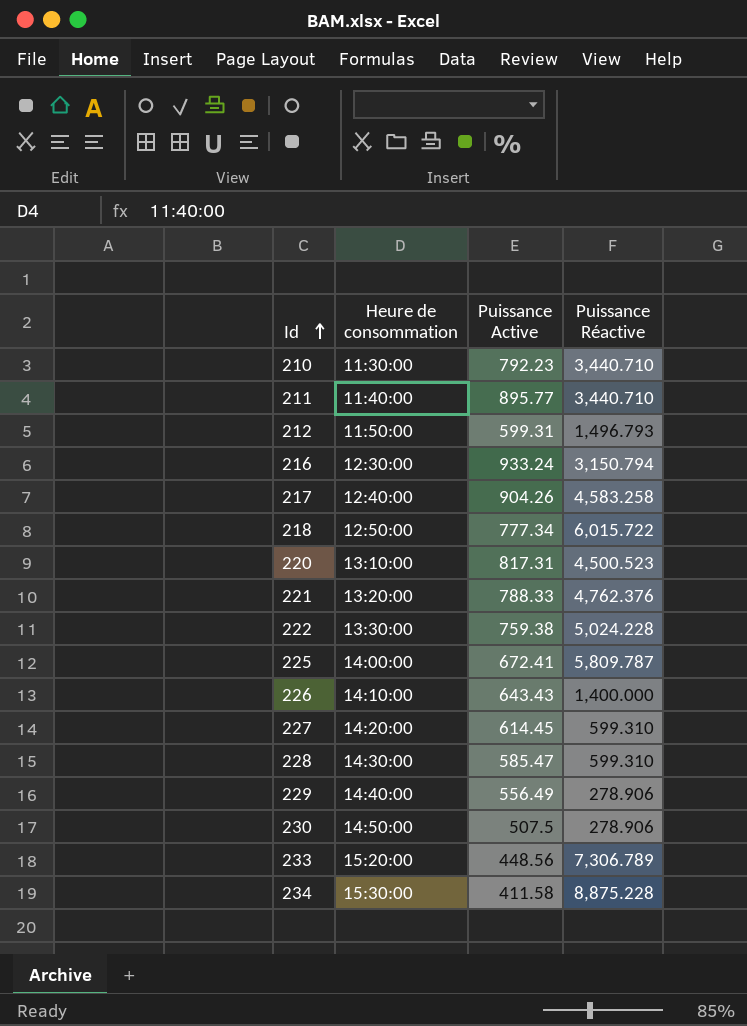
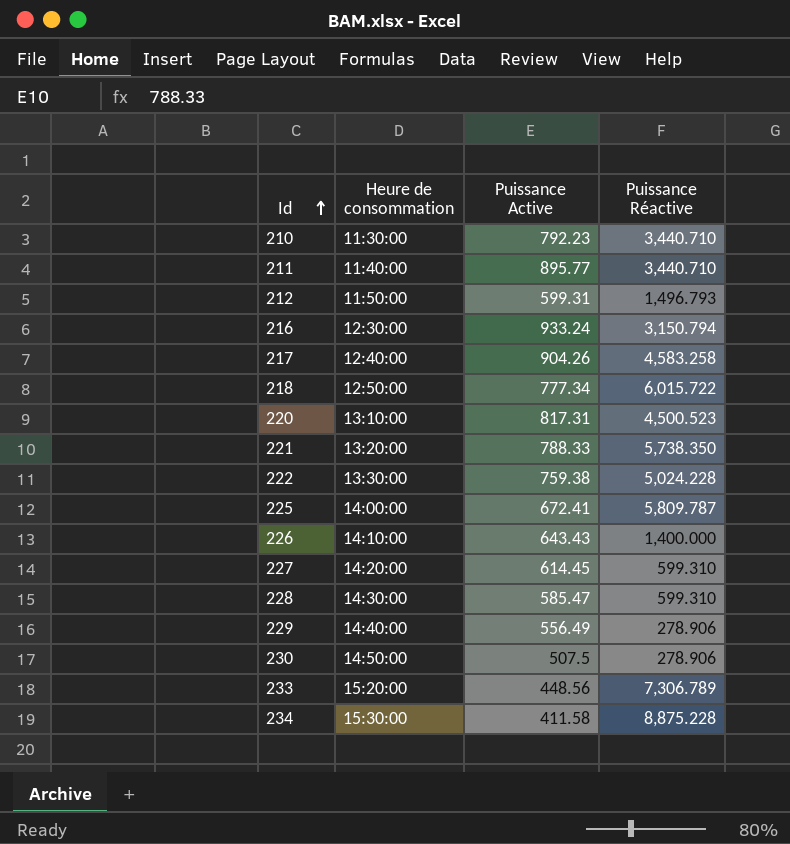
221 | Puissance Réactive: 4,762.376 -> 5,738.350

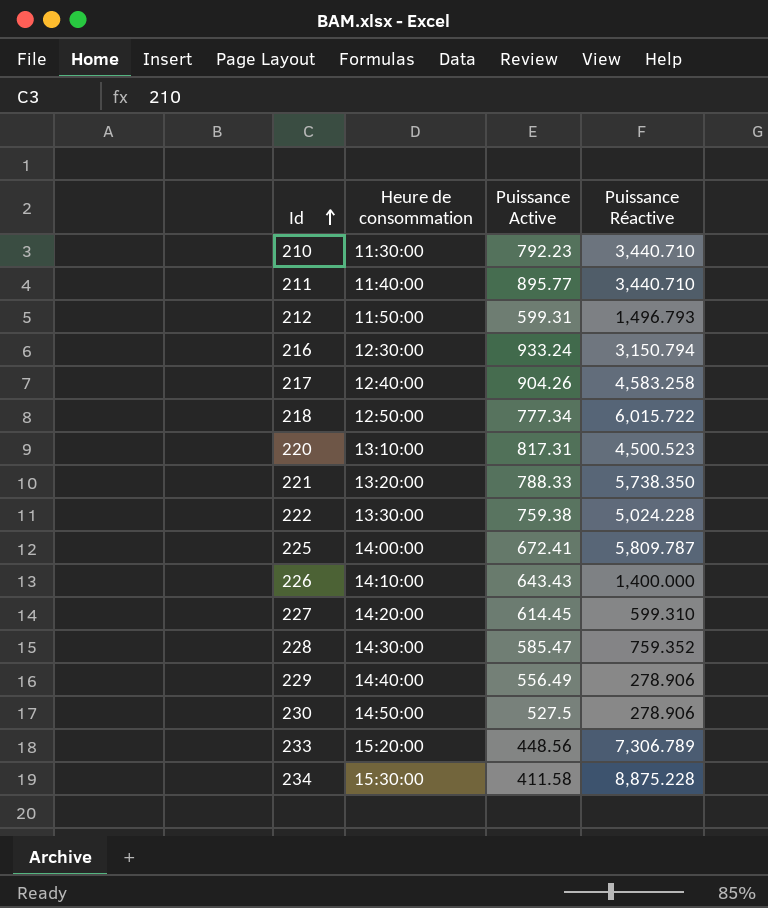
228 | Puissance Réactive: 599.310 -> 759.352
230 | Puissance Active: 507.5 -> 527.5

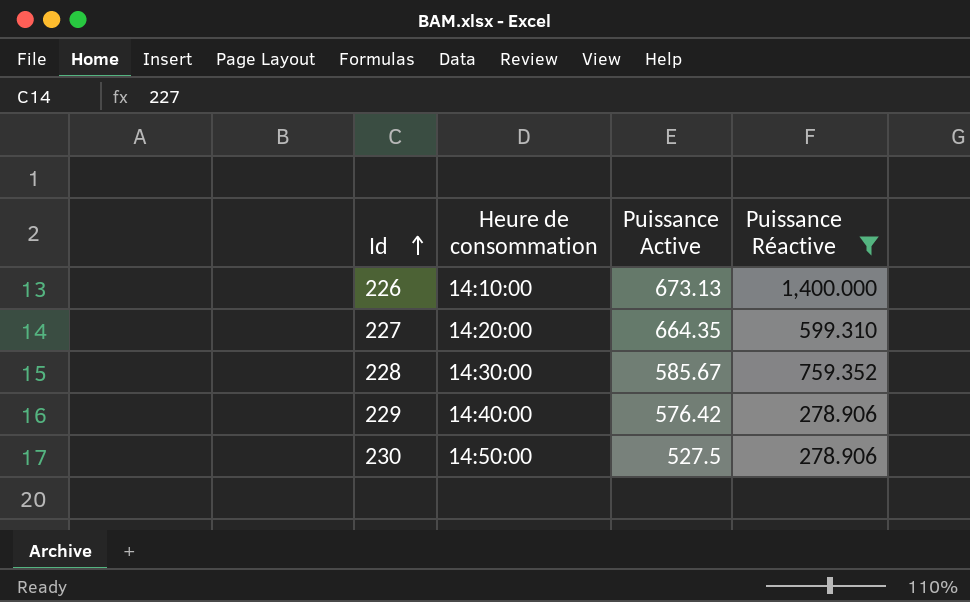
filter: none -> Puissance Réactive <= 1,400.000
226 | Puissance Active: 643.43 -> 673.13
227 | Puissance Active: 614.45 -> 664.35
228 | Puissance Active: 585.47 -> 585.67
229 | Puissance Active: 556.49 -> 576.42

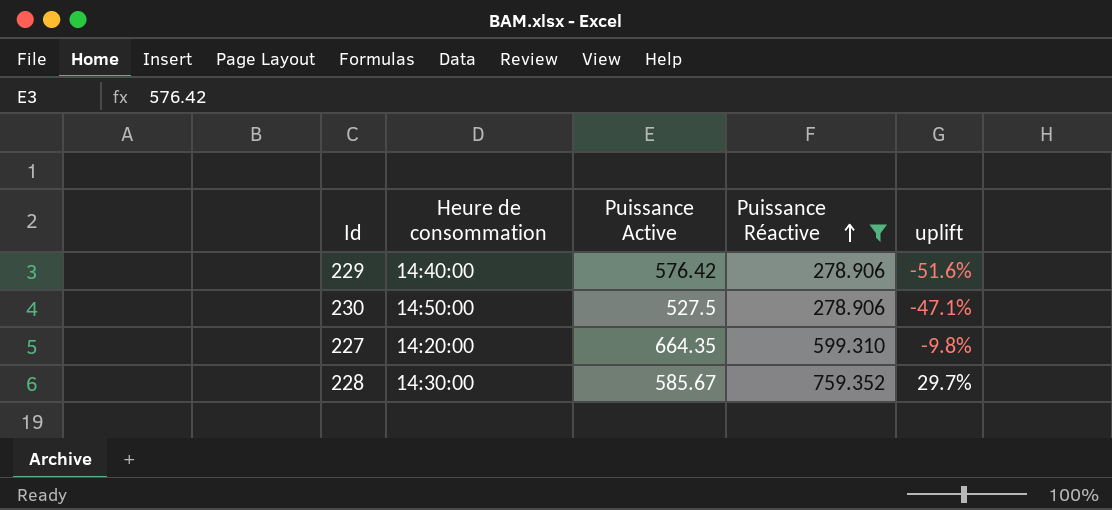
row order: Id ascending -> Puissance Réactive ascending
column uplift | formula: none -> ([Puissance Réactive] - [Puissance Active]) / [Puissance Active]
row 226: 14:10:00 | 673.13 | 1,400.000 -> none

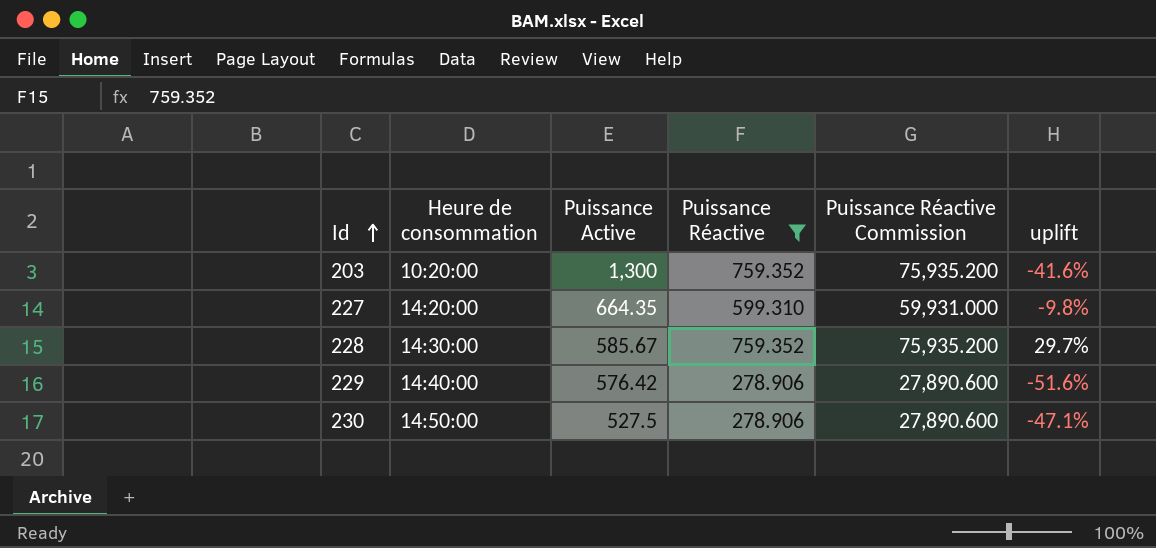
row order: Puissance Réactive ascending -> Id ascending
column Puissance Réactive Commission | formula: none -> [Puissance Réactive] * 100
row 203: none -> 10:20:00 | 1,300 | 759.352 | 75,935.200 | -41.6%

